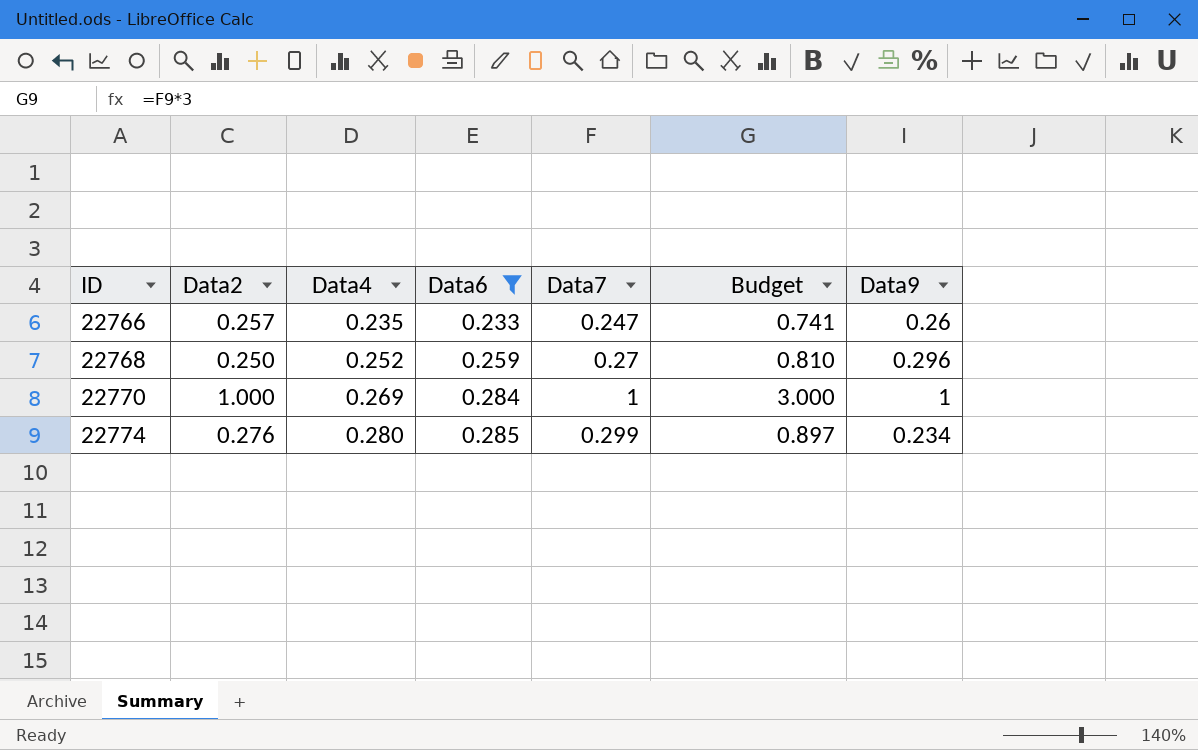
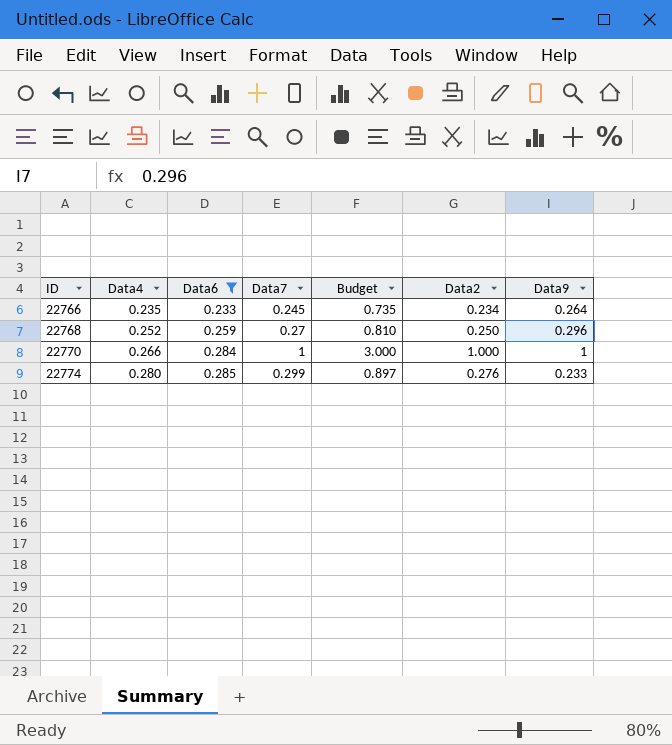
column Data2 | position: 2 -> 6
22766 | Data7: 0.247 -> 0.245
22766 | Budget: 0.741 -> 0.735
22766 | Data2: 0.257 -> 0.234
22766 | Data9: 0.26 -> 0.264
22770 | Data4: 0.269 -> 0.266
22774 | Data9: 0.234 -> 0.233

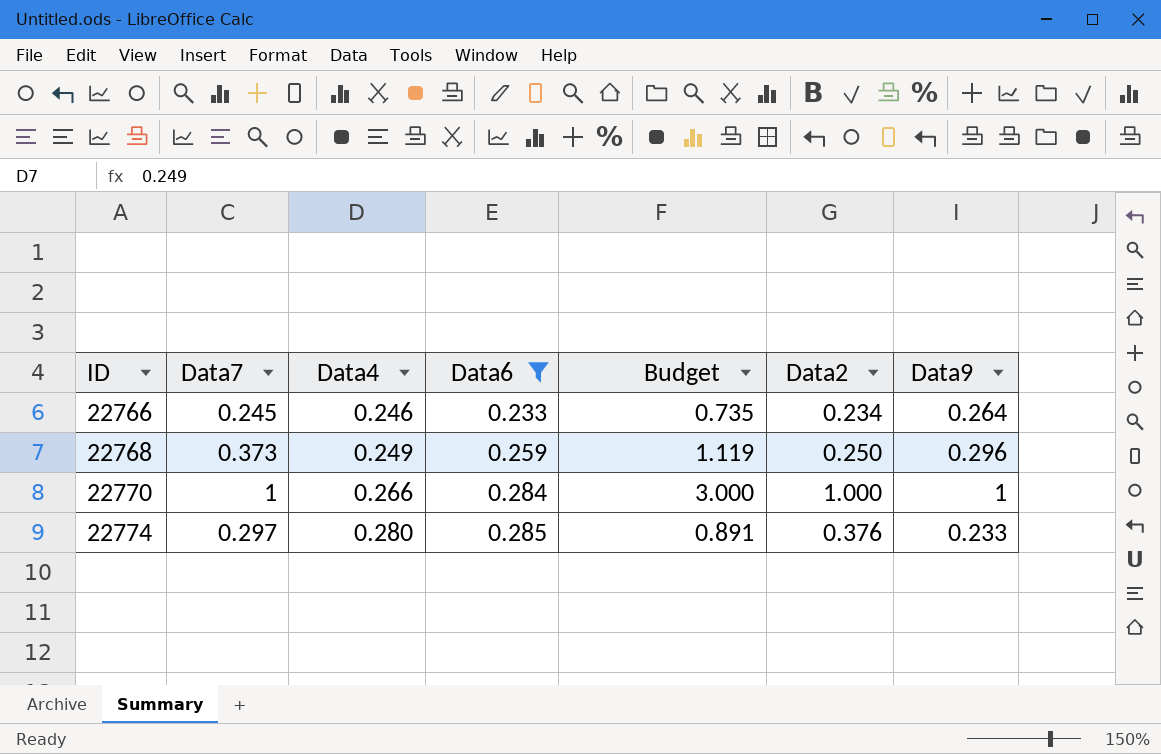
column Data7 | position: 4 -> 2
22766 | Data4: 0.235 -> 0.246
22768 | Data7: 0.27 -> 0.373
22768 | Data4: 0.252 -> 0.249
22768 | Budget: 0.810 -> 1.119
22774 | Data7: 0.299 -> 0.297
22774 | Budget: 0.897 -> 0.891
22774 | Data2: 0.276 -> 0.376

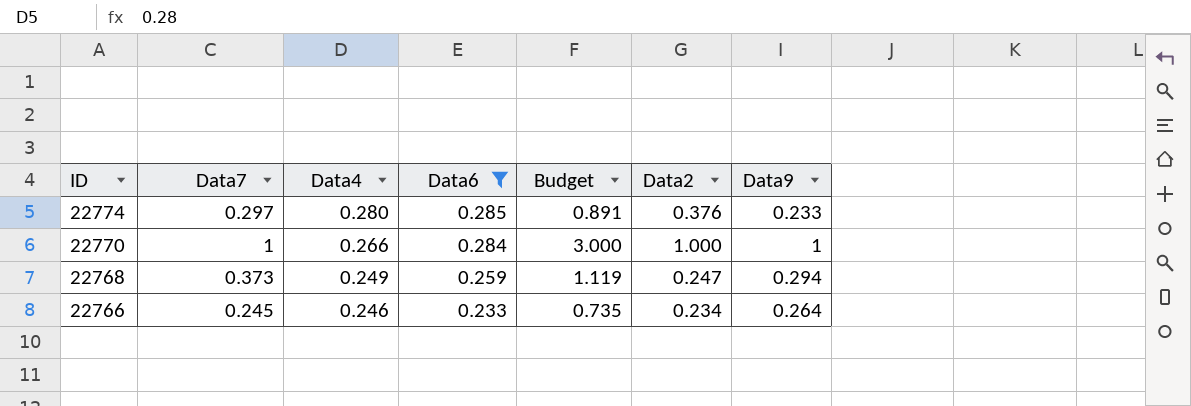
row order: ID ascending -> ID descending
22768 | Data2: 0.250 -> 0.247
22768 | Data9: 0.296 -> 0.294

